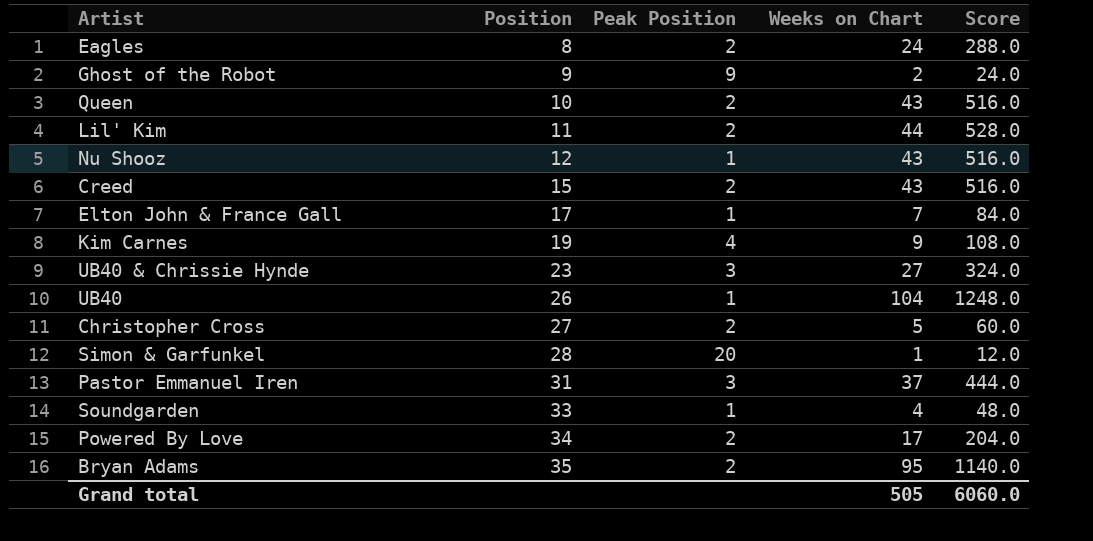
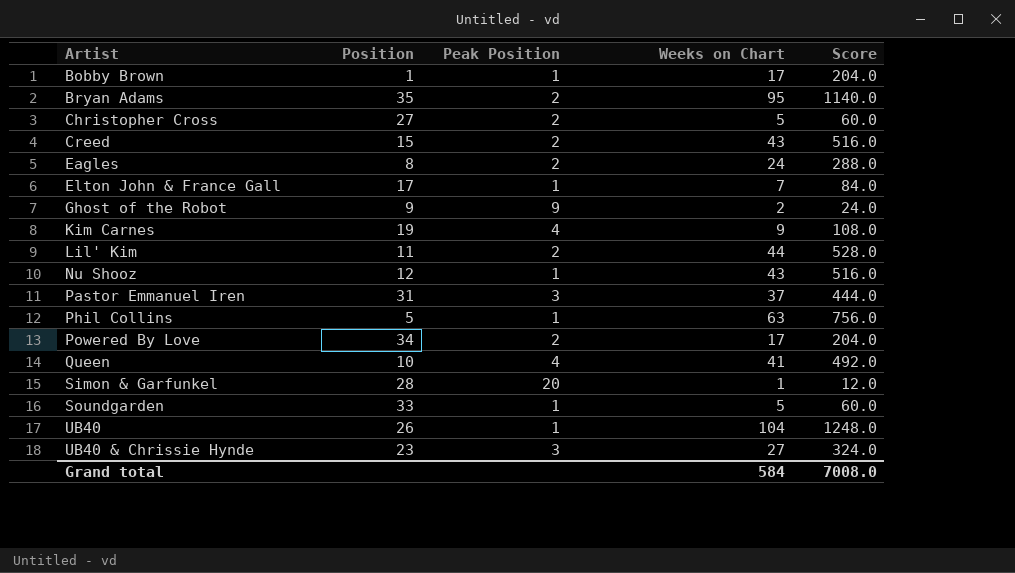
row order: Position ascending -> Artist ascending
row Bobby Brown: none -> 1 | 1 | 17 | 204.0
row Phil Collins: none -> 5 | 1 | 63 | 756.0
Queen | Peak Position: 2 -> 4
Queen | Weeks on Chart: 43 -> 41
Queen | Score: 516.0 -> 492.0
Soundgarden | Weeks on Chart: 4 -> 5
Soundgarden | Score: 48.0 -> 60.0
Grand total | Weeks on Chart: 505 -> 584
Grand total | Score: 6060.0 -> 7008.0

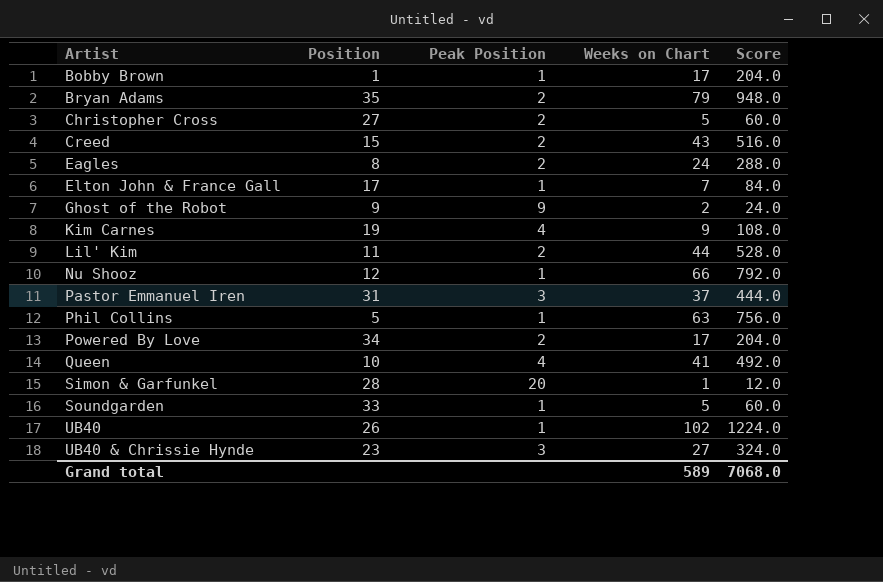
Bryan Adams | Weeks on Chart: 95 -> 79
Bryan Adams | Score: 1140.0 -> 948.0
Nu Shooz | Weeks on Chart: 43 -> 66
Nu Shooz | Score: 516.0 -> 792.0
UB40 | Weeks on Chart: 104 -> 102
UB40 | Score: 1248.0 -> 1224.0
Grand total | Weeks on Chart: 584 -> 589
Grand total | Score: 7008.0 -> 7068.0

